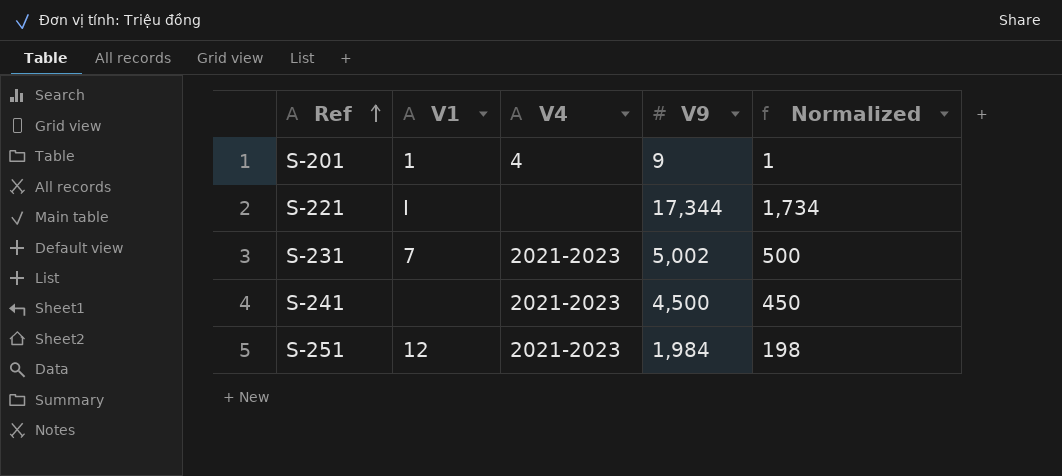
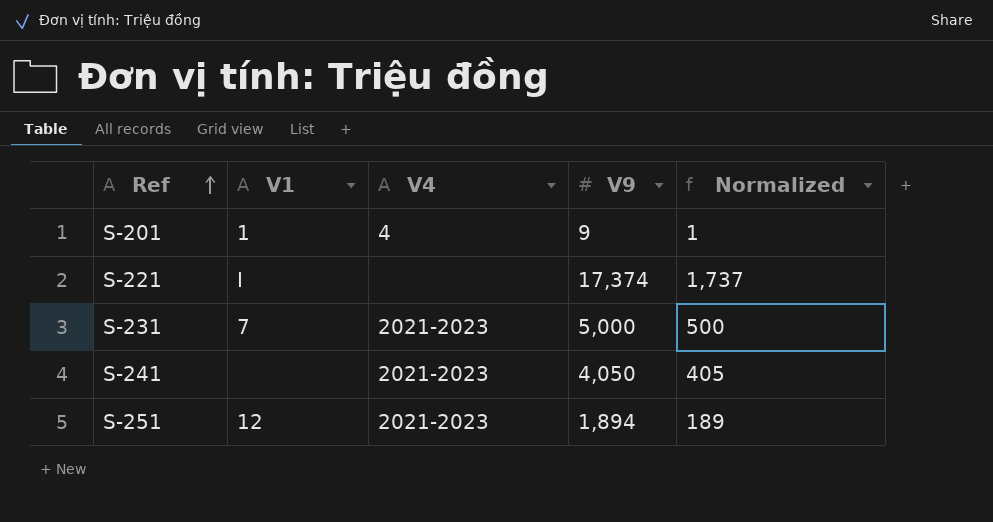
S-221 | V9: 17,344 -> 17,374
S-221 | Normalized: 1,734 -> 1,737
S-231 | V9: 5,002 -> 5,000
S-241 | V9: 4,500 -> 4,050
S-241 | Normalized: 450 -> 405
S-251 | V9: 1,984 -> 1,894
S-251 | Normalized: 198 -> 189

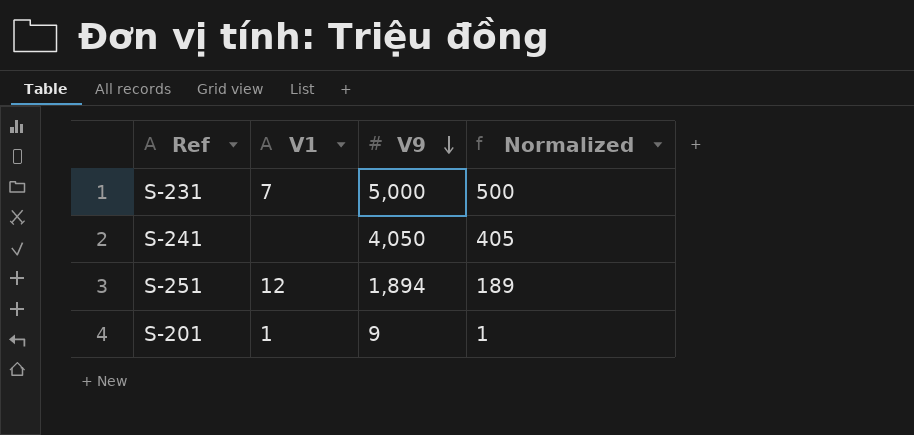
row order: Ref ascending -> V9 descending
column V4 | position: 3 -> none
row S-221: I | none | 17,374 | 1,737 -> none

